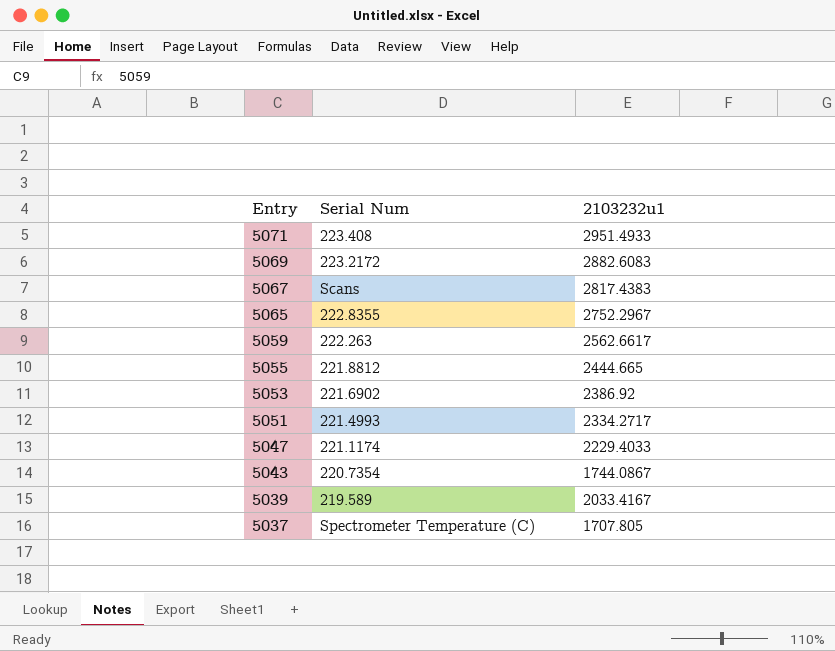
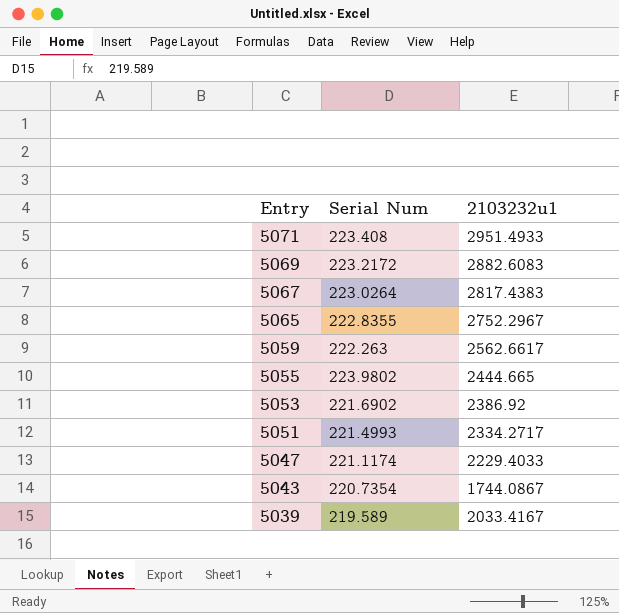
row 5037: Spectrometer Temperature (C) | 1707.805 -> none
5067 | Serial Num: Scans -> 223.0264
5055 | Serial Num: 221.8812 -> 223.9802

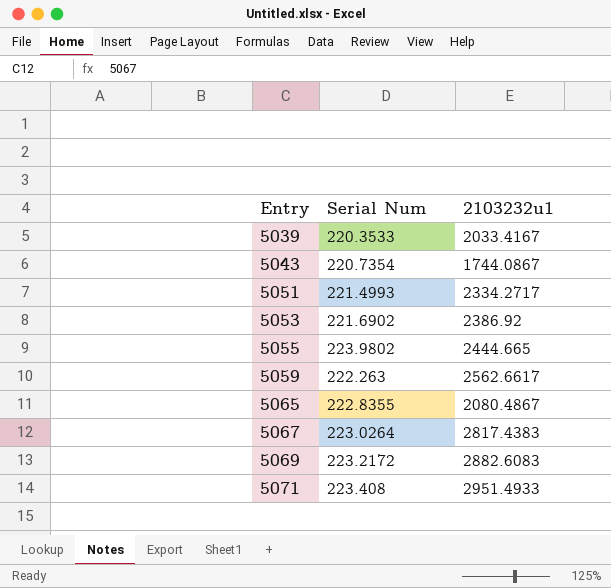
row order: Entry descending -> Entry ascending
row 5047: 221.1174 | 2229.4033 -> none
5039 | Serial Num: 219.589 -> 220.3533
5065 | 2103232u1: 2752.2967 -> 2080.4867

